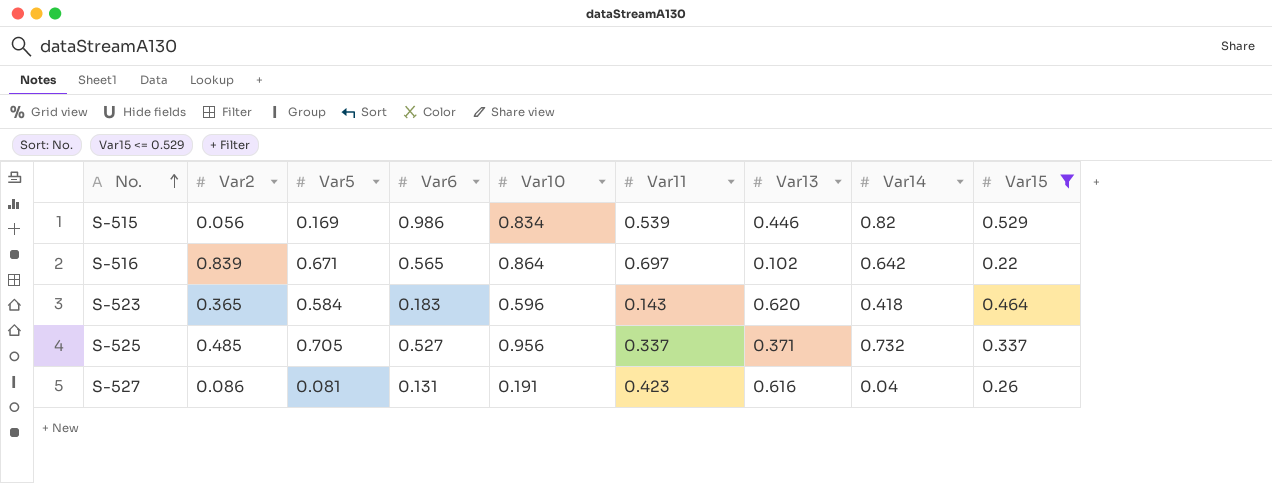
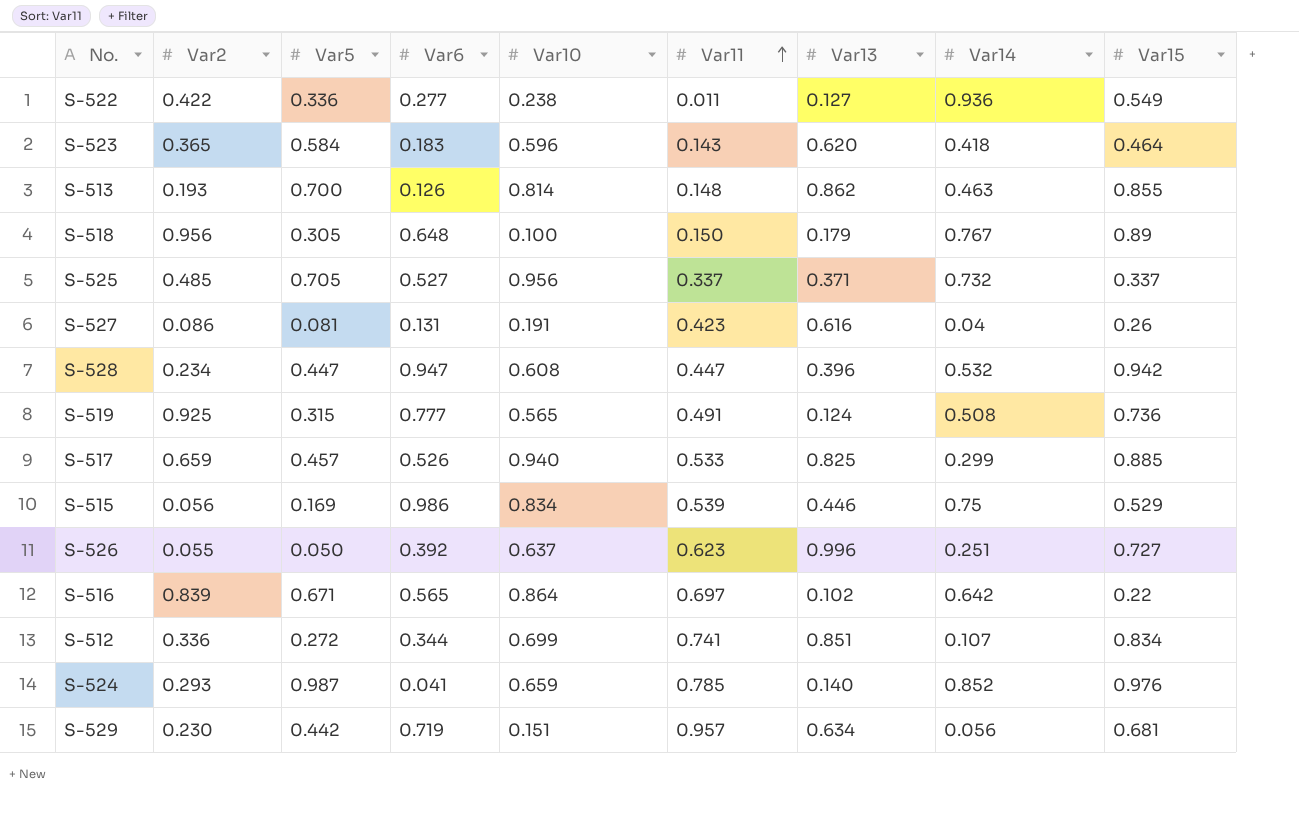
filter: Var15 <= 0.529 -> none
row order: No. ascending -> Var11 ascending
S-515 | Var14: 0.82 -> 0.75

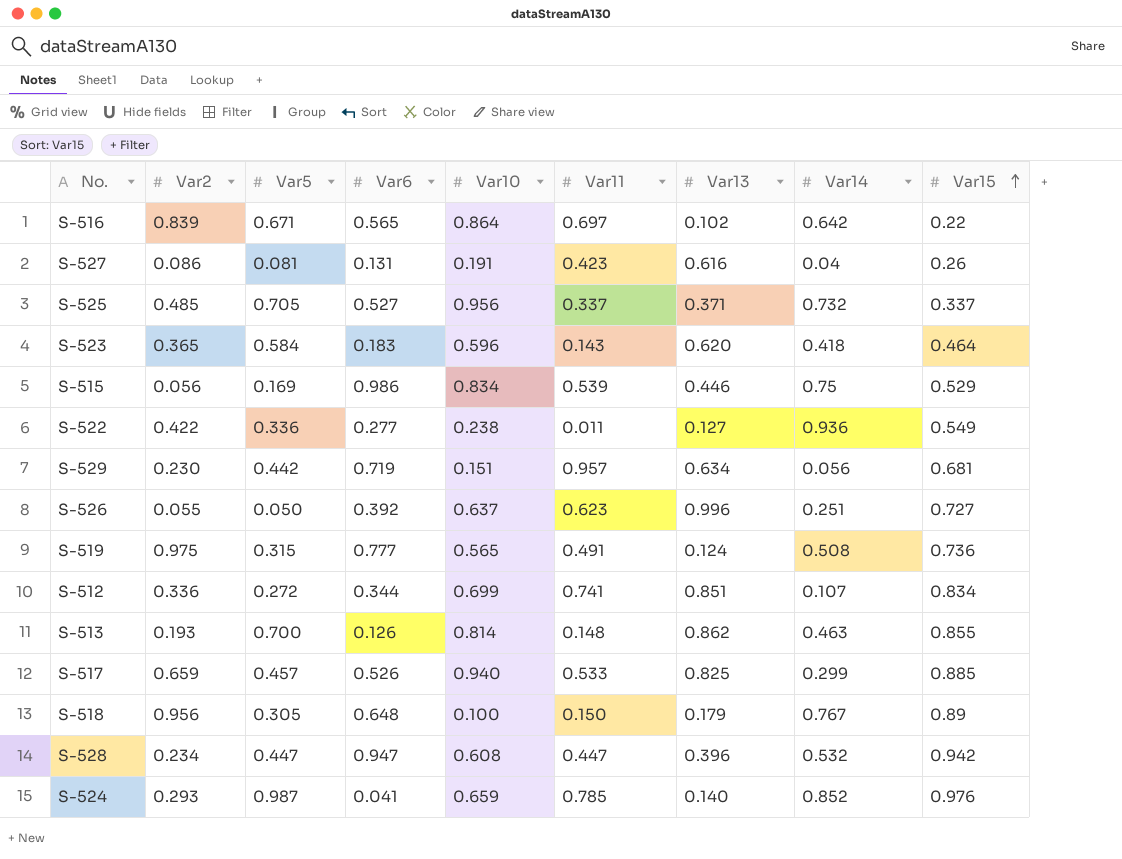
row order: Var11 ascending -> Var15 ascending
S-519 | Var2: 0.925 -> 0.975

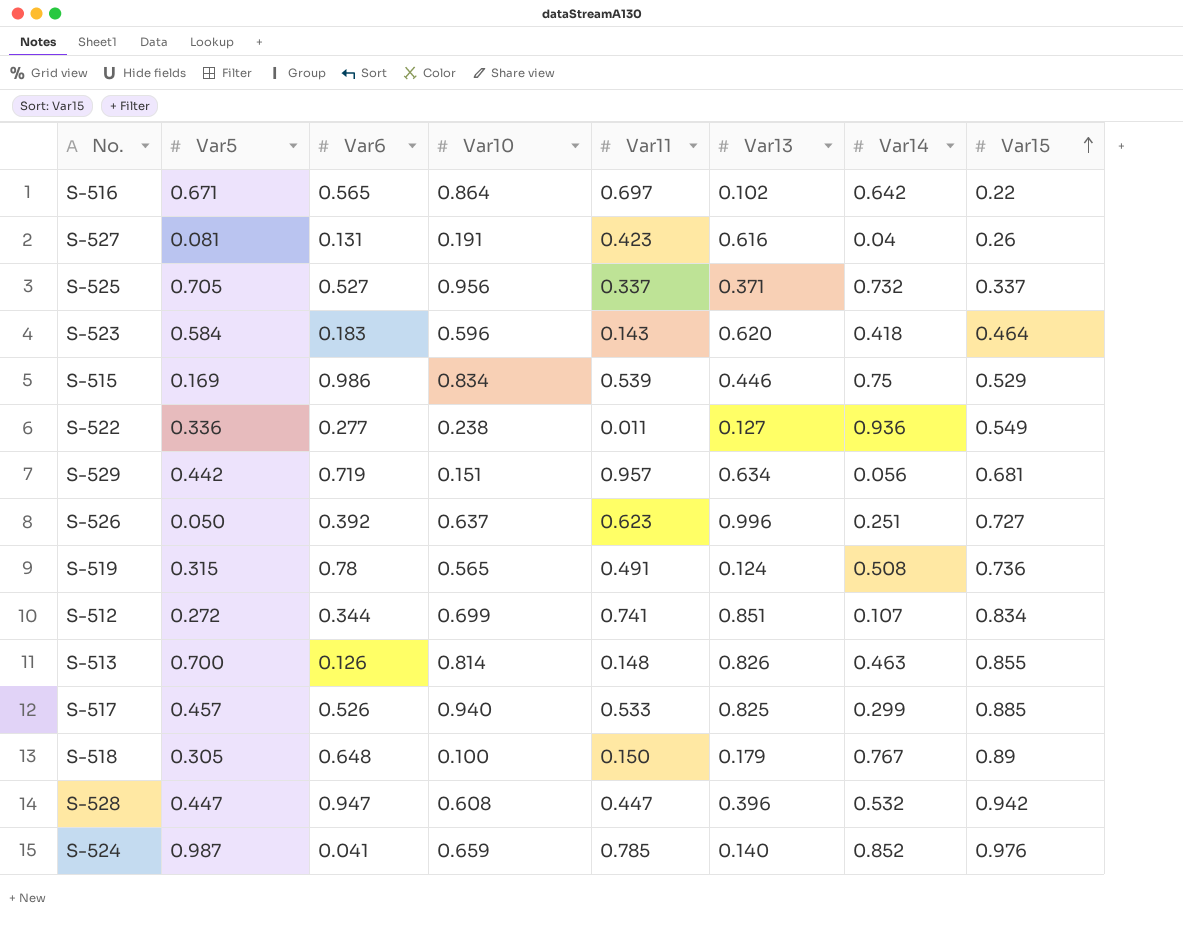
column Var2 | position: 2 -> none
S-519 | Var6: 0.777 -> 0.78
S-513 | Var13: 0.862 -> 0.826

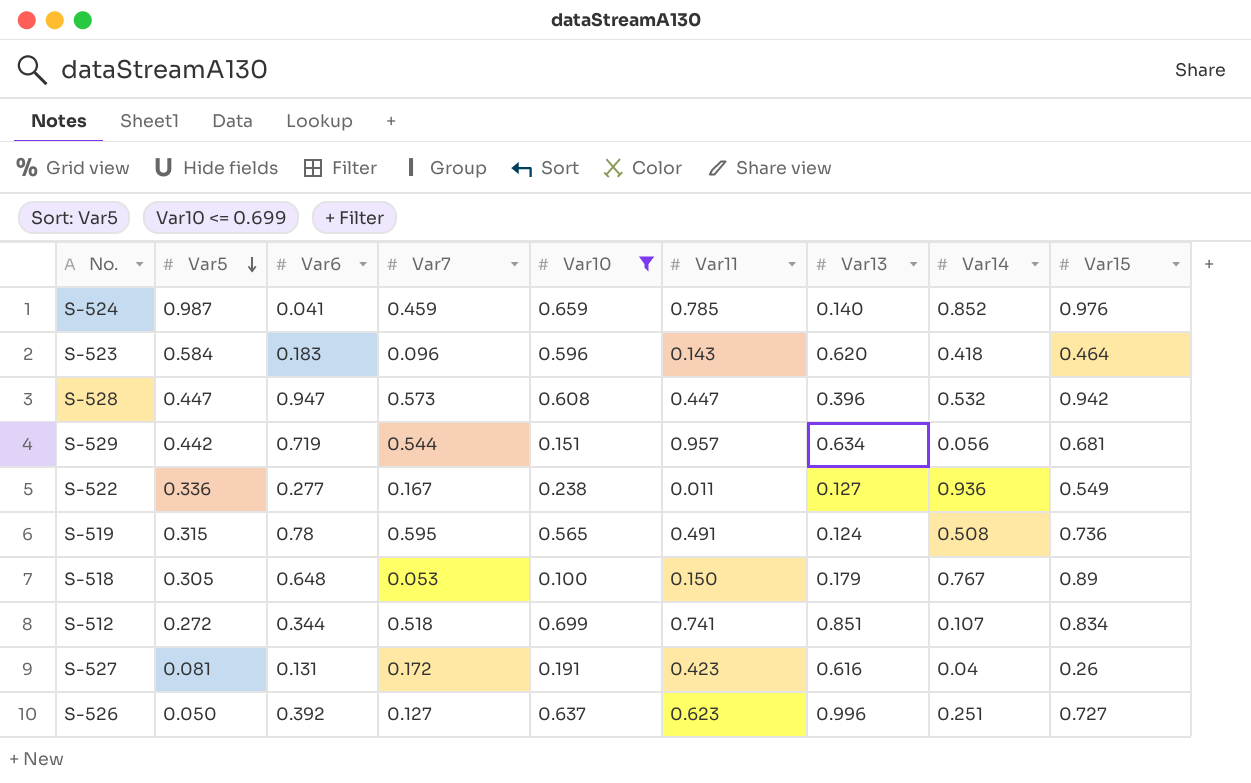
filter: none -> Var10 <= 0.699
row order: Var15 ascending -> Var5 descending
column Var7 | position: none -> 4

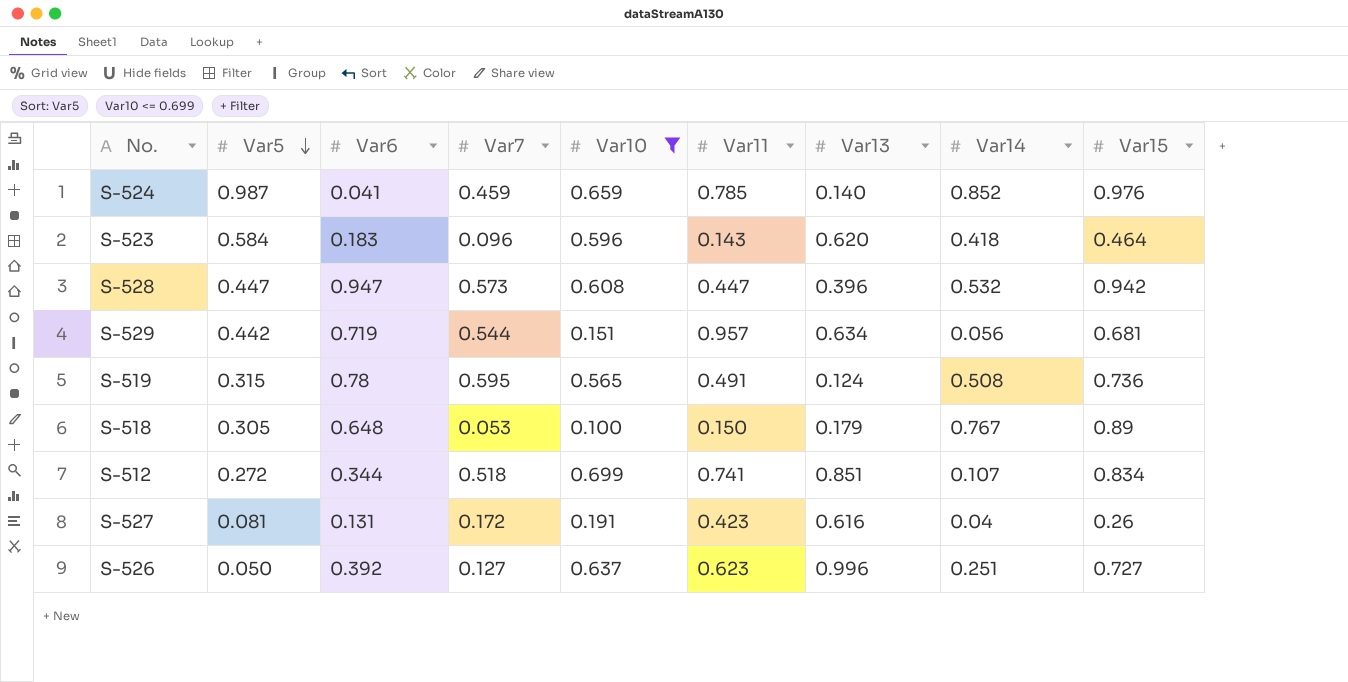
row S-522: 0.336 | 0.277 | 0.167 | 0.238 | 0.011 | 0.127 | 0.936 | 0.549 -> none

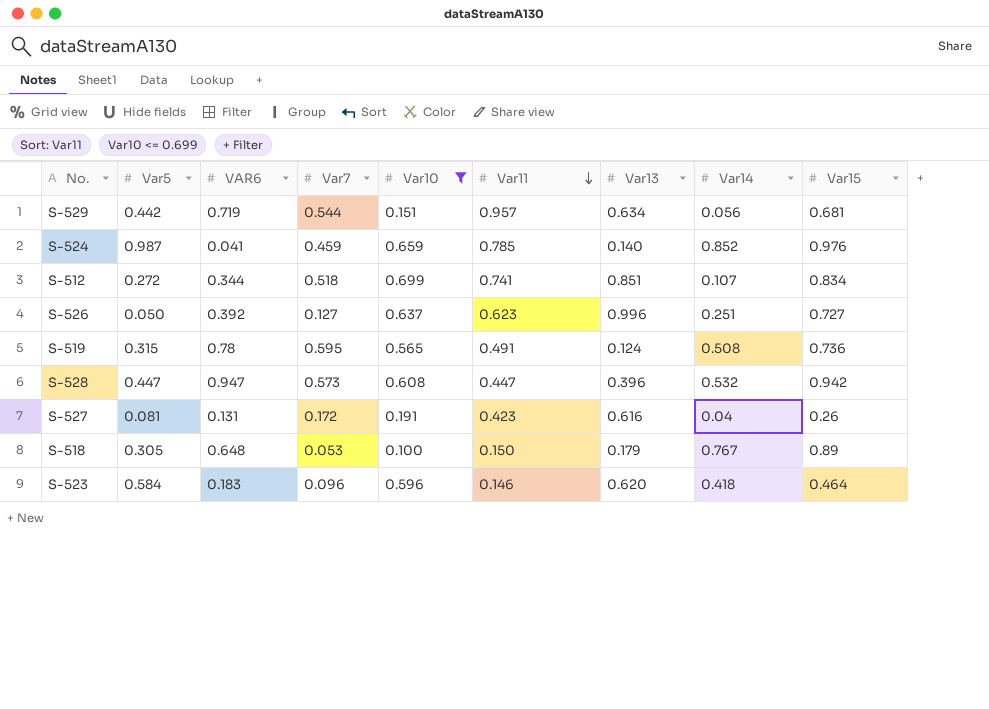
row order: Var5 descending -> Var11 descending
column name: Var6 -> VAR6
S-523 | Var11: 0.143 -> 0.146

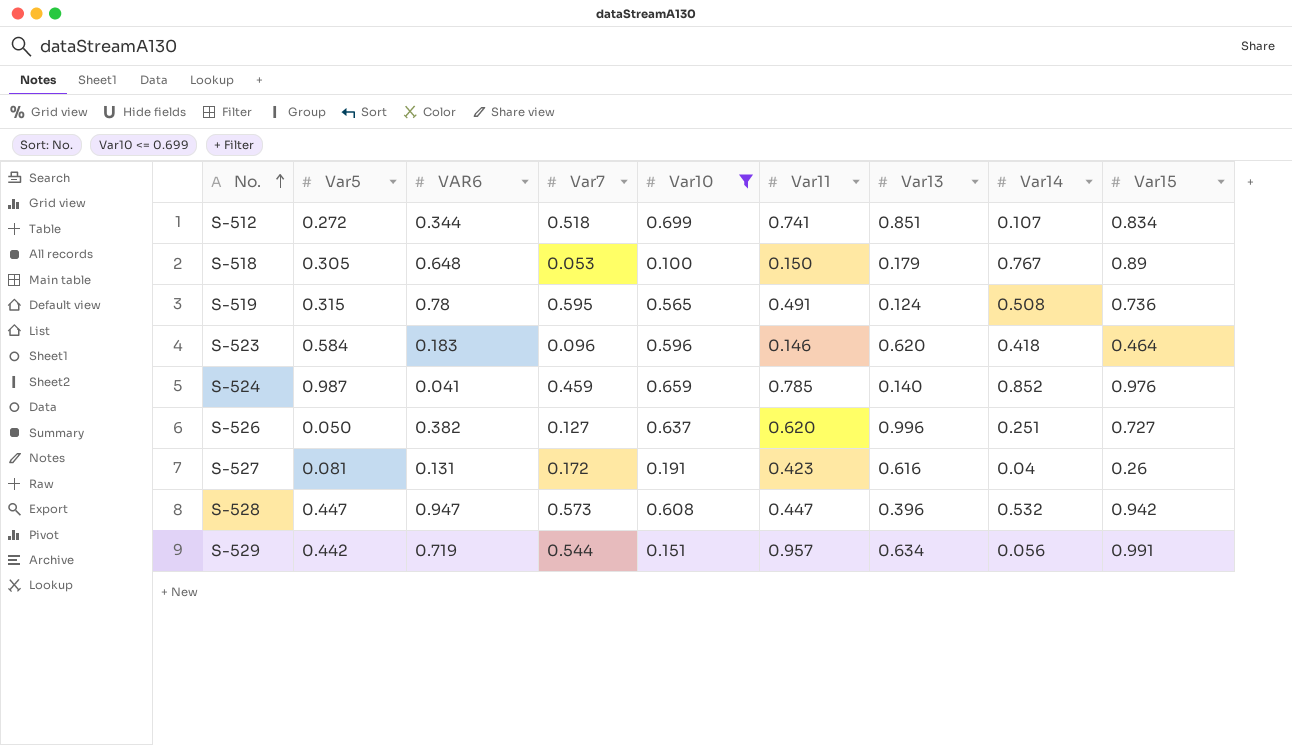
row order: Var11 descending -> No. ascending
S-526 | VAR6: 0.392 -> 0.382
S-526 | Var11: 0.623 -> 0.620
S-529 | Var15: 0.681 -> 0.991

